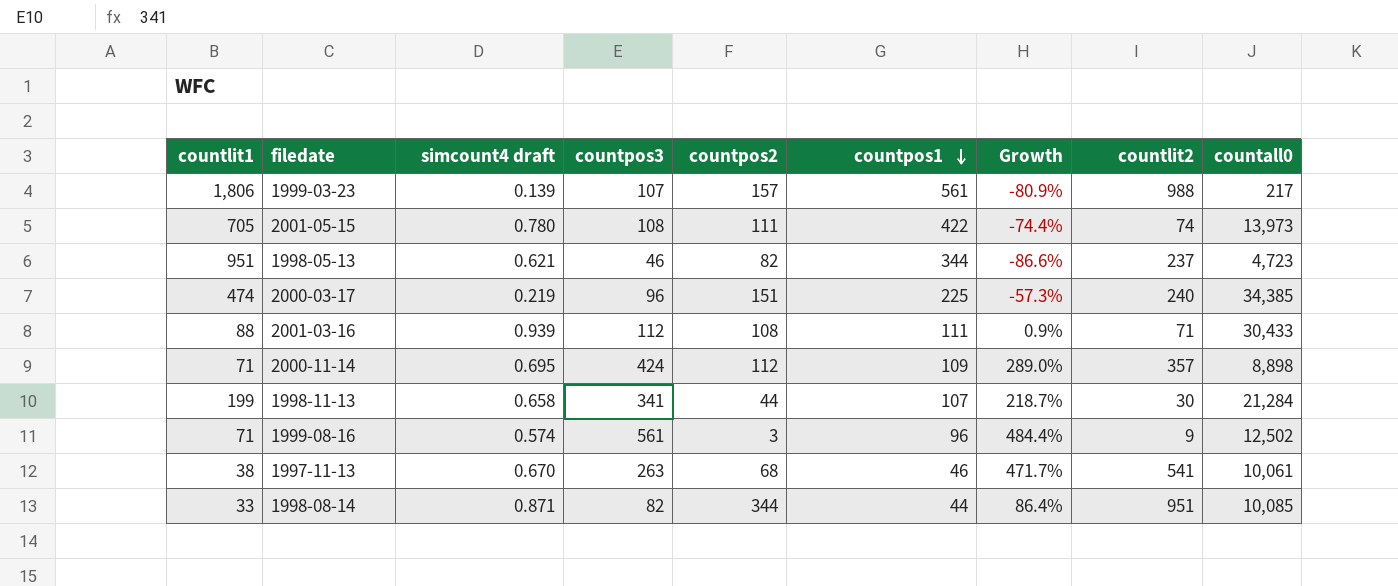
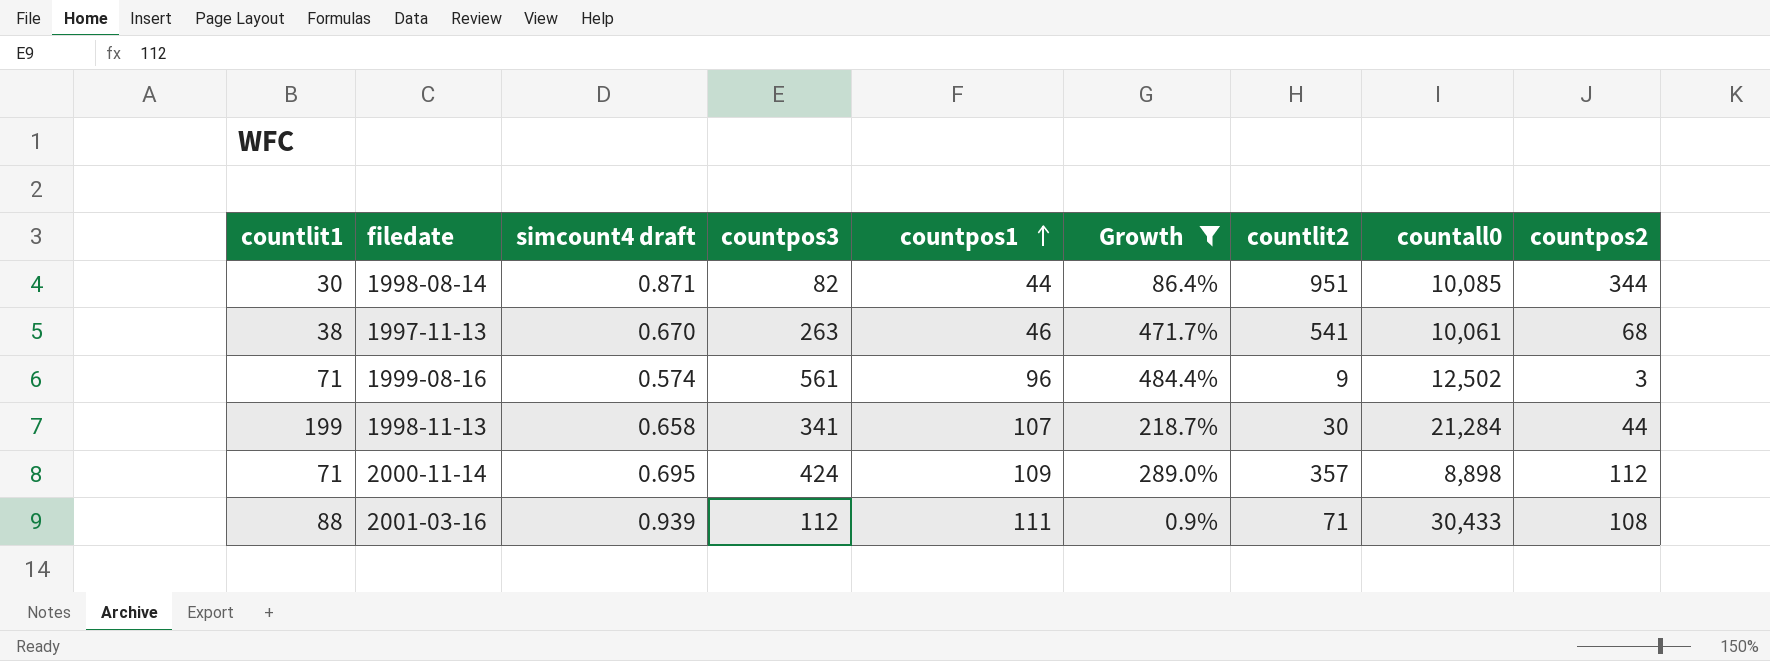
filter: none -> Growth >= 0.9%
row order: countpos1 descending -> countpos1 ascending
column countpos2 | position: 5 -> 9
1998-08-14 | countlit1: 33 -> 30

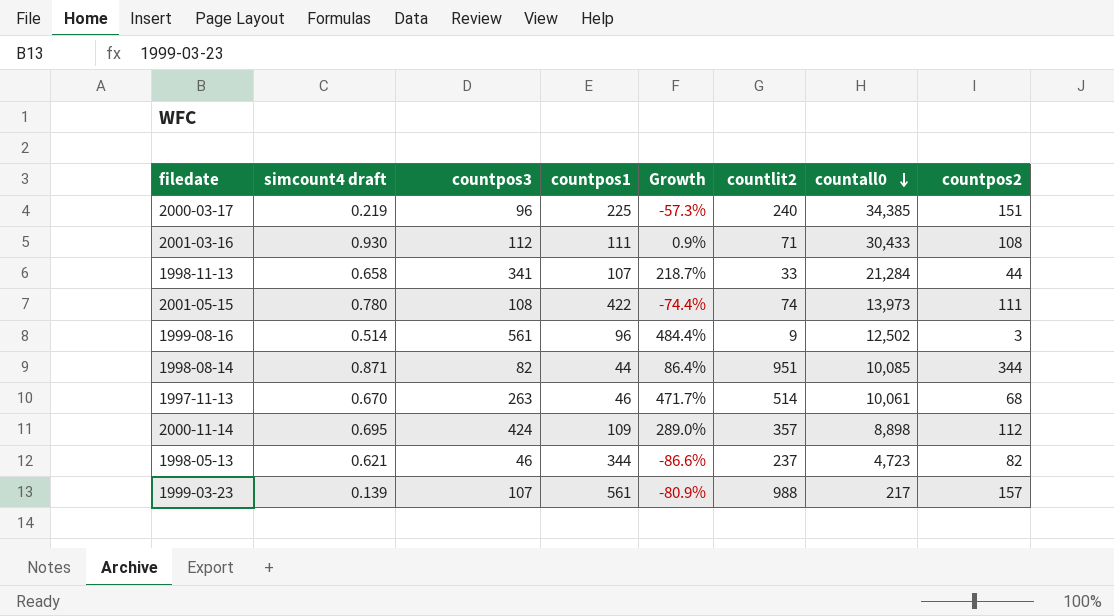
filter: Growth >= 0.9% -> none
row order: countpos1 ascending -> countall0 descending
column countlit1 | position: 1 -> none
2001-03-16 | simcount4 draft: 0.939 -> 0.930
1998-11-13 | countlit2: 30 -> 33
1999-08-16 | simcount4 draft: 0.574 -> 0.514
1997-11-13 | countlit2: 541 -> 514

